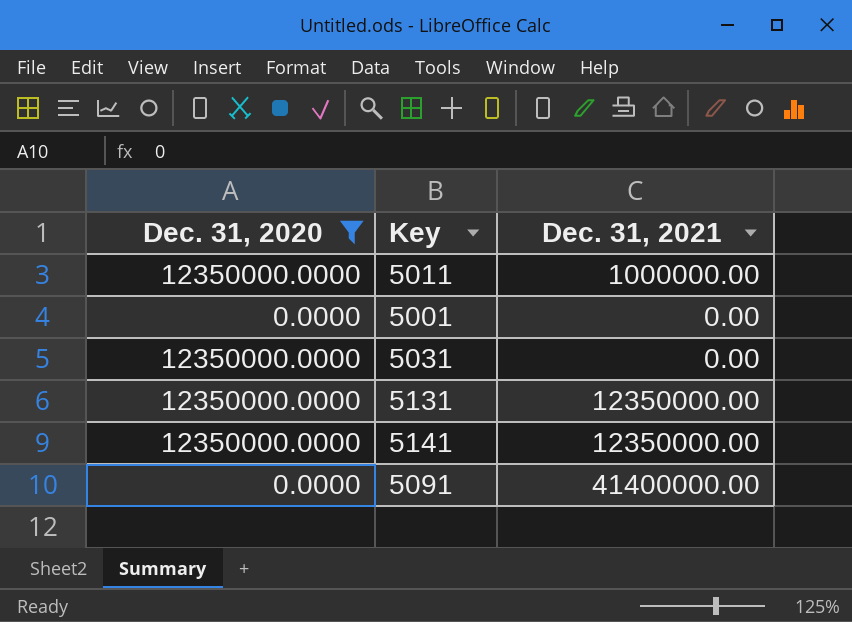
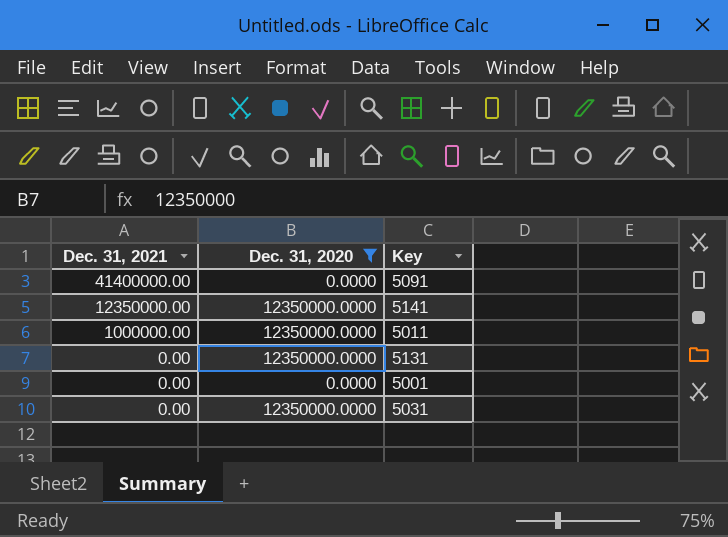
row order: none -> Dec. 31, 2021 descending
column Dec. 31, 2021 | position: 3 -> 1
5131 | Dec. 31, 2021: 12350000.00 -> 0.00

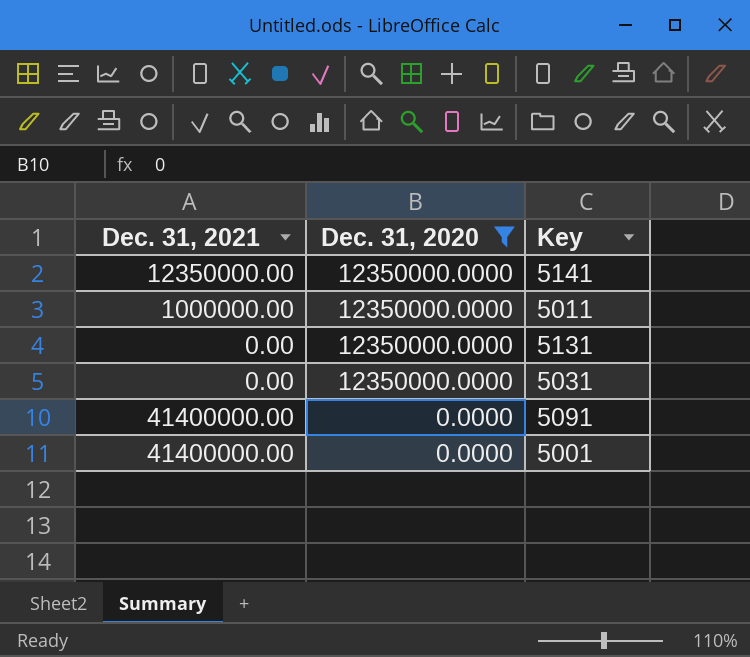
row order: Dec. 31, 2021 descending -> Dec. 31, 2020 descending
5001 | Dec. 31, 2021: 0.00 -> 41400000.00

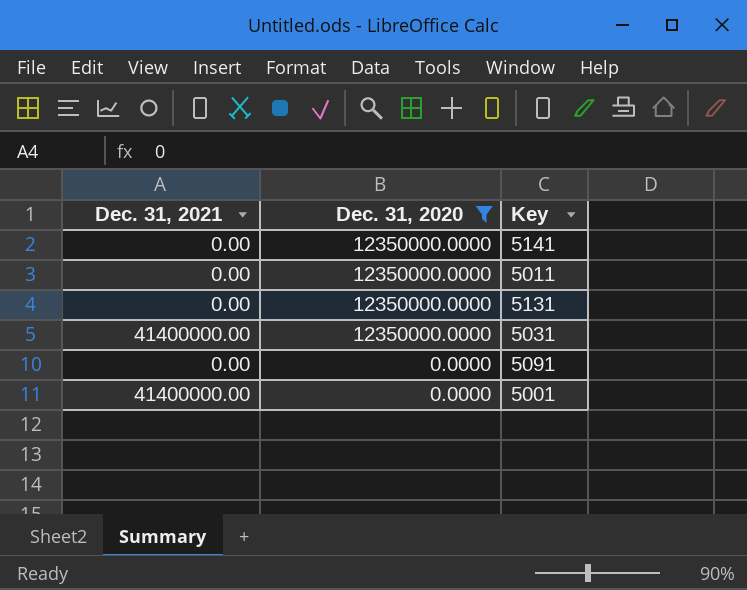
5141 | Dec. 31, 2021: 12350000.00 -> 0.00
5011 | Dec. 31, 2021: 1000000.00 -> 0.00
5031 | Dec. 31, 2021: 0.00 -> 41400000.00
5091 | Dec. 31, 2021: 41400000.00 -> 0.00

